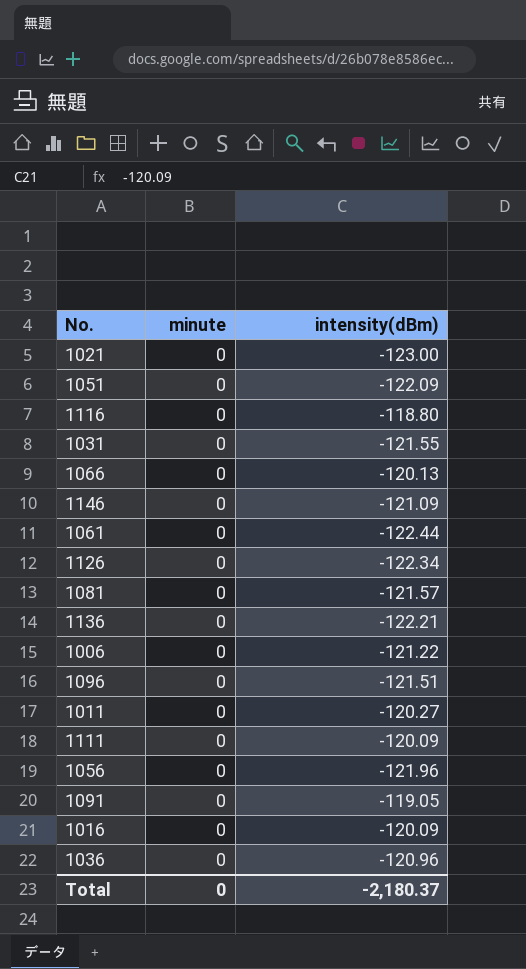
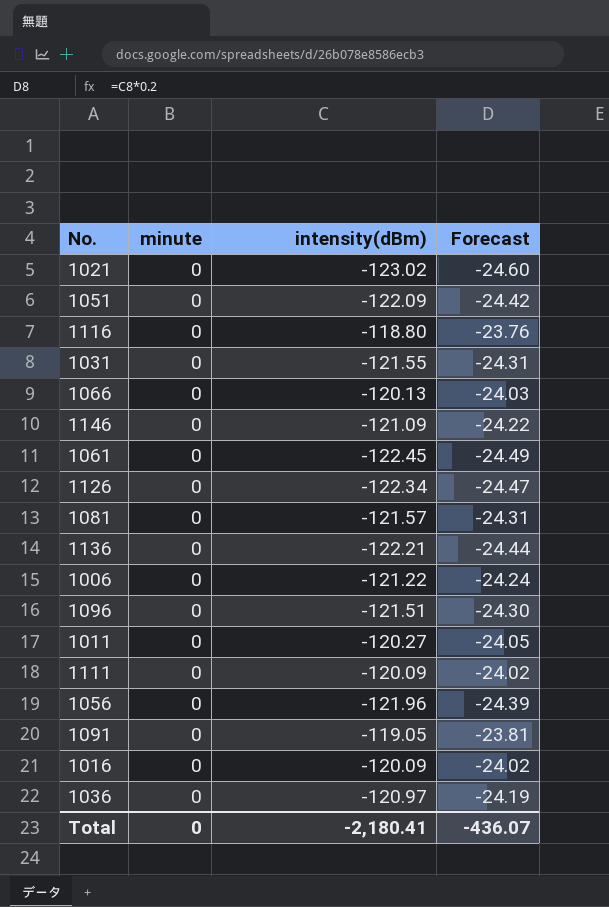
column Forecast | formula: none -> [intensity(dBm)] * 0.2
1021 | intensity(dBm): -123.00 -> -123.02
1061 | intensity(dBm): -122.44 -> -122.45
1036 | intensity(dBm): -120.96 -> -120.97
Total | intensity(dBm): -2,180.37 -> -2,180.41

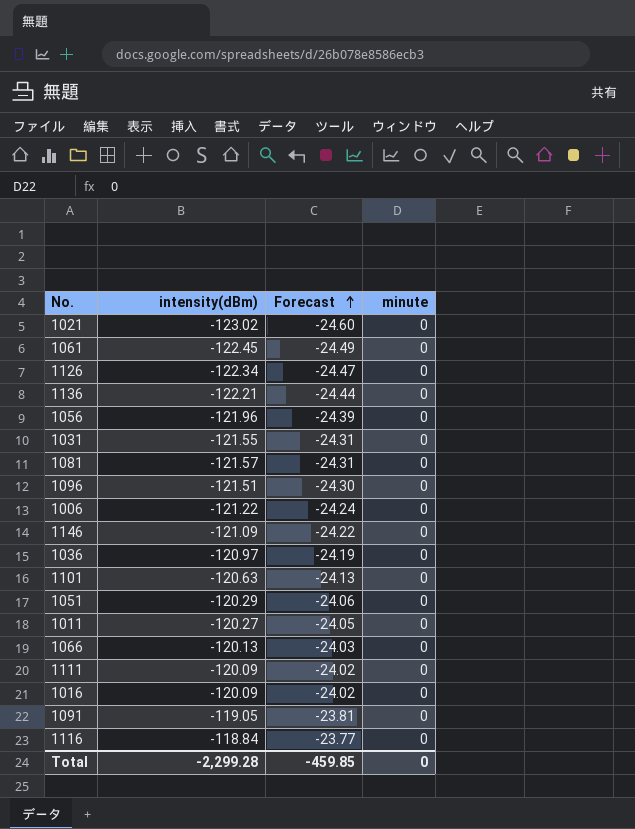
row order: none -> Forecast ascending
column minute | position: 2 -> 4
row 1101: none -> -120.63 | -24.13 | 0
1051 | intensity(dBm): -122.09 -> -120.29
1051 | Forecast: -24.42 -> -24.06
1116 | intensity(dBm): -118.80 -> -118.84
1116 | Forecast: -23.76 -> -23.77
Total | intensity(dBm): -2,180.41 -> -2,299.28
Total | Forecast: -436.07 -> -459.85

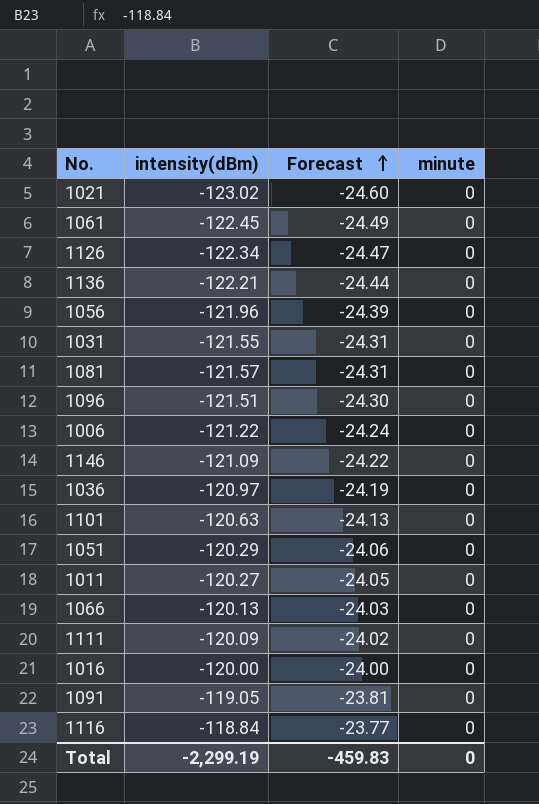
1016 | intensity(dBm): -120.09 -> -120.00
1016 | Forecast: -24.02 -> -24.00
Total | intensity(dBm): -2,299.28 -> -2,299.19
Total | Forecast: -459.85 -> -459.83

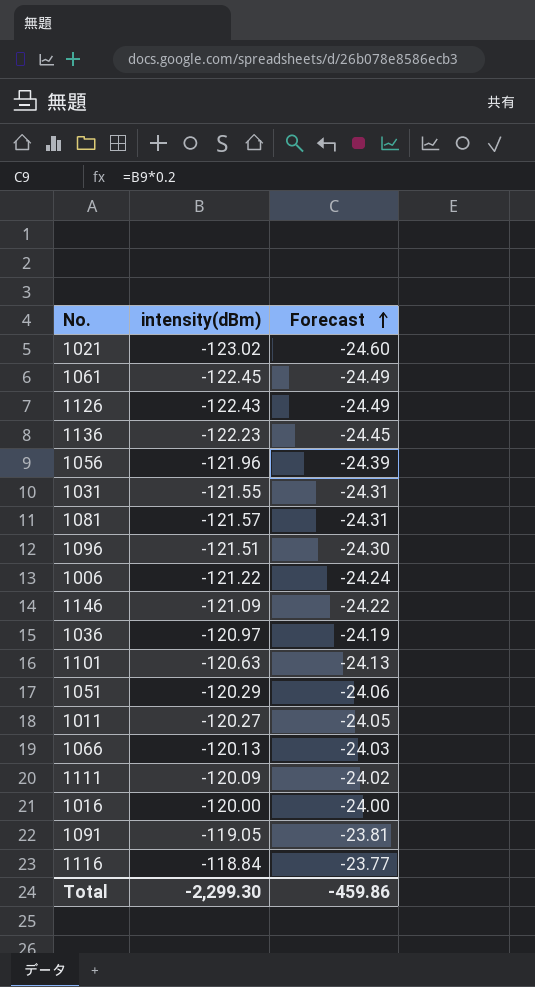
column minute | position: 4 -> none
1126 | intensity(dBm): -122.34 -> -122.43
1126 | Forecast: -24.47 -> -24.49
1136 | intensity(dBm): -122.21 -> -122.23
1136 | Forecast: -24.44 -> -24.45
Total | intensity(dBm): -2,299.19 -> -2,299.30
Total | Forecast: -459.83 -> -459.86

